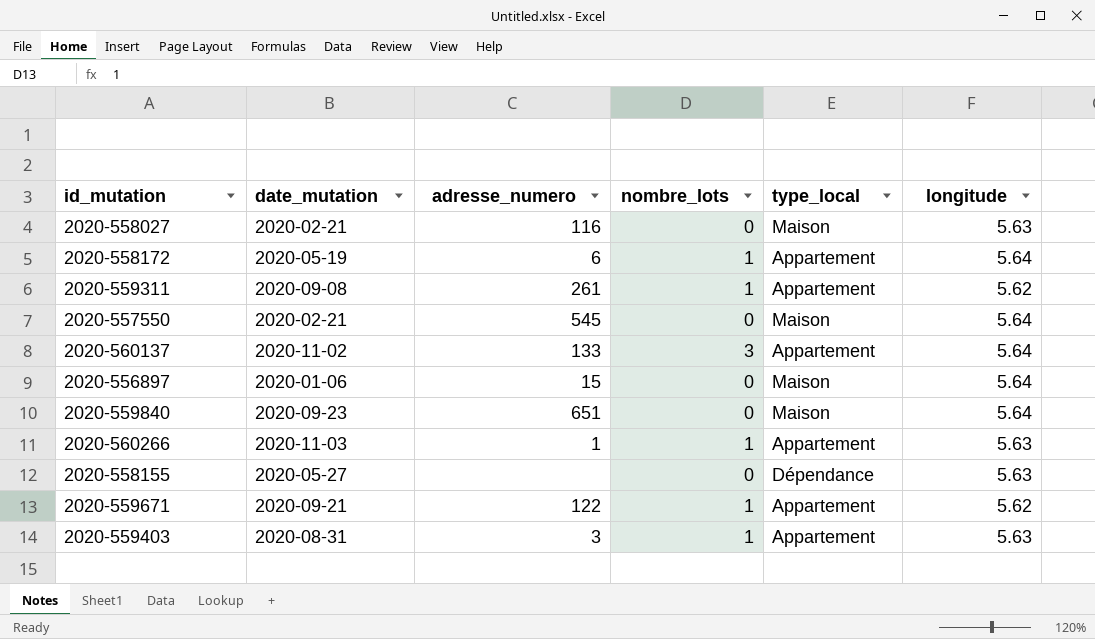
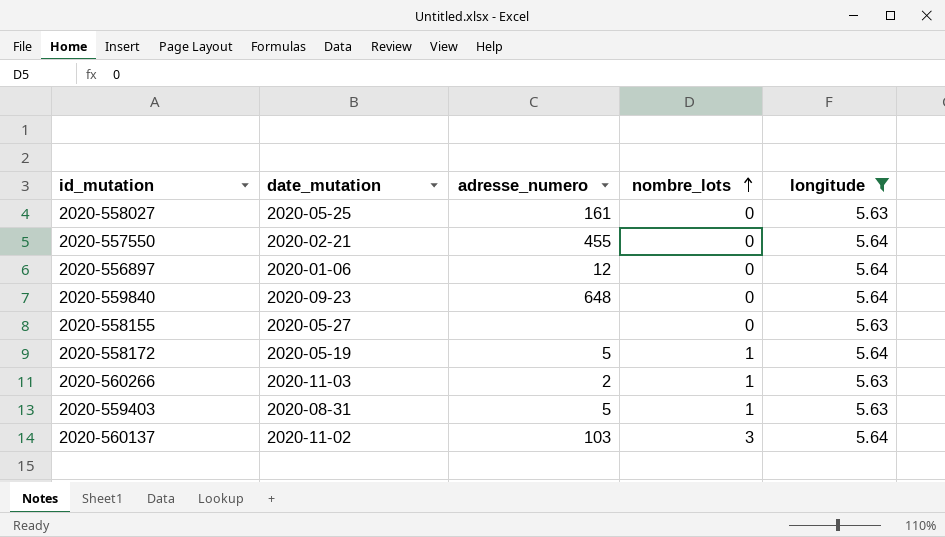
filter: none -> longitude != 5.62
row order: none -> nombre_lots ascending
column type_local | position: 5 -> none
2020-558027 | date_mutation: 2020-02-21 -> 2020-05-25
2020-558027 | adresse_numero: 116 -> 161
2020-557550 | adresse_numero: 545 -> 455
2020-556897 | adresse_numero: 15 -> 12
2020-559840 | adresse_numero: 651 -> 648
2020-558172 | adresse_numero: 6 -> 5
2020-560266 | adresse_numero: 1 -> 2
2020-559403 | adresse_numero: 3 -> 5
2020-560137 | adresse_numero: 133 -> 103

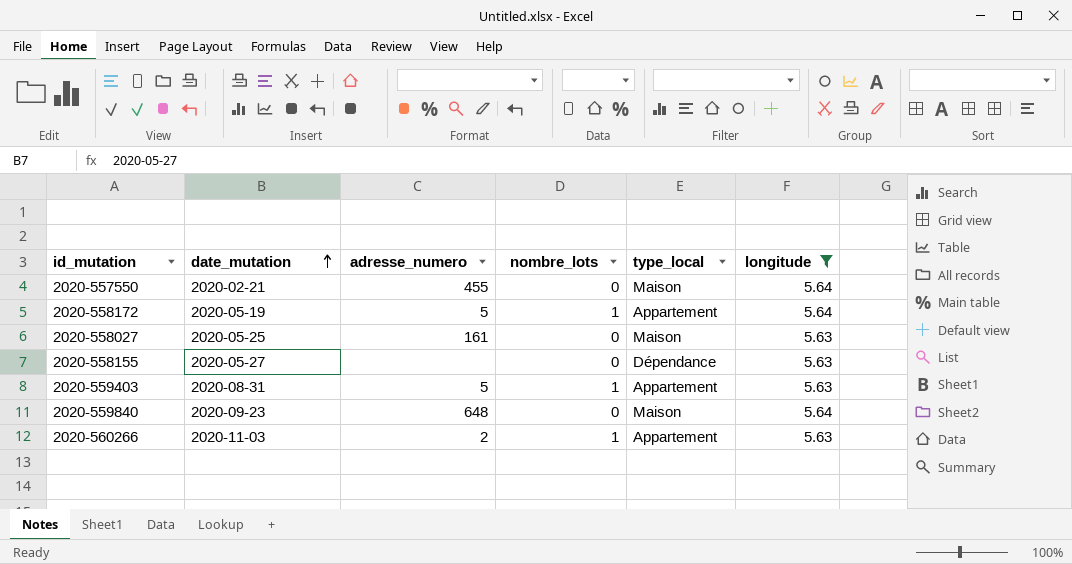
row order: nombre_lots ascending -> date_mutation ascending
column type_local | position: none -> 5
row 2020-556897: 2020-01-06 | 12 | 0 | 5.64 -> none
row 2020-560137: 2020-11-02 | 103 | 3 | 5.64 -> none

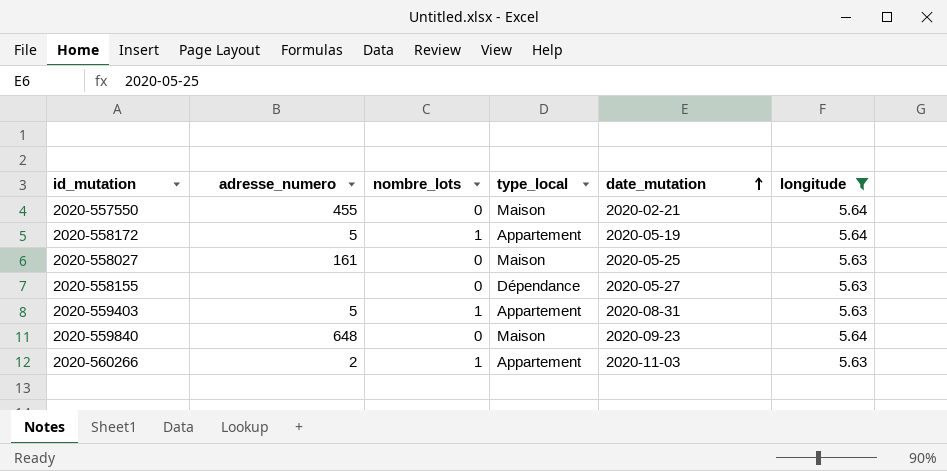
column date_mutation | position: 2 -> 5

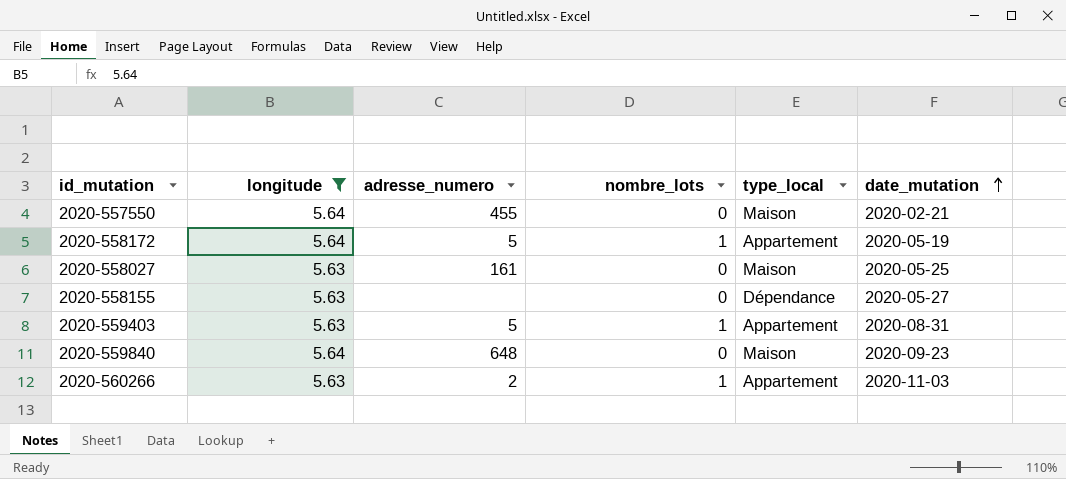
column longitude | position: 6 -> 2

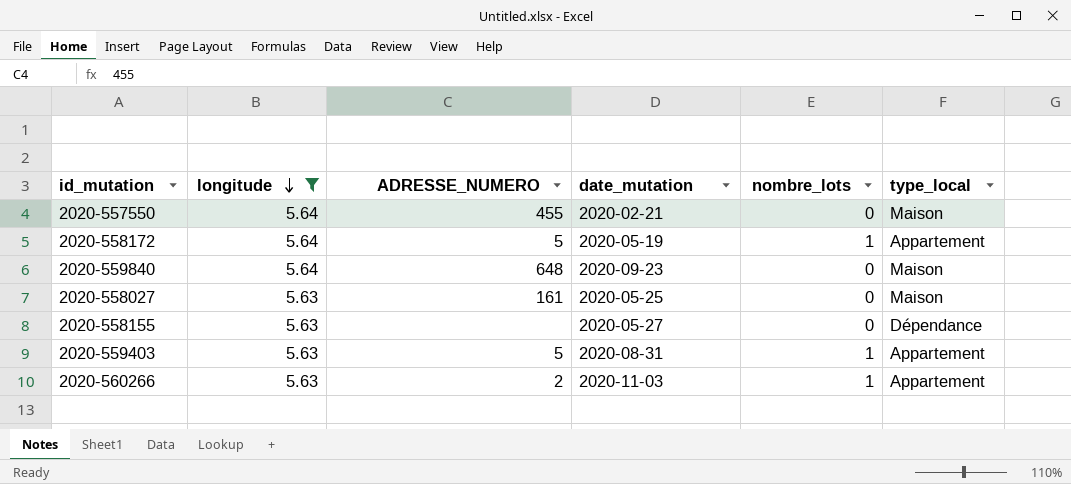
row order: date_mutation ascending -> longitude descending
column name: adresse_numero -> ADRESSE_NUMERO
column date_mutation | position: 6 -> 4

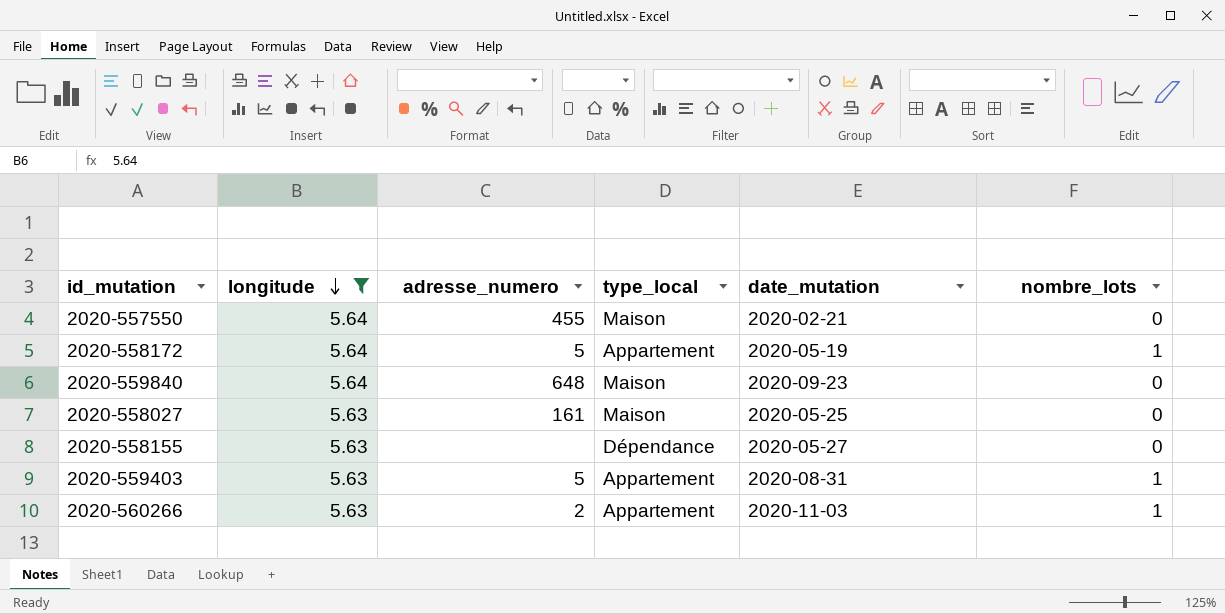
column name: ADRESSE_NUMERO -> adresse_numero
column type_local | position: 6 -> 4

